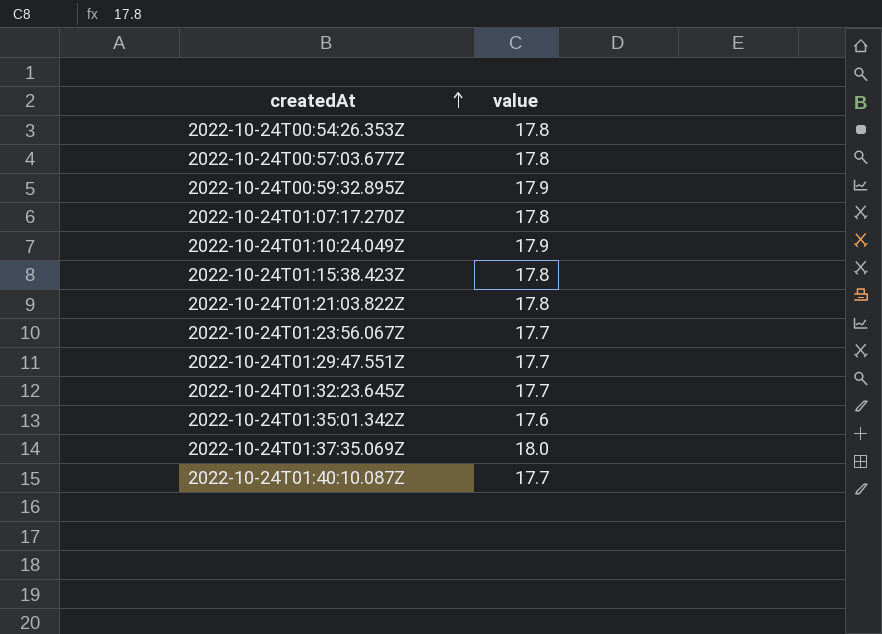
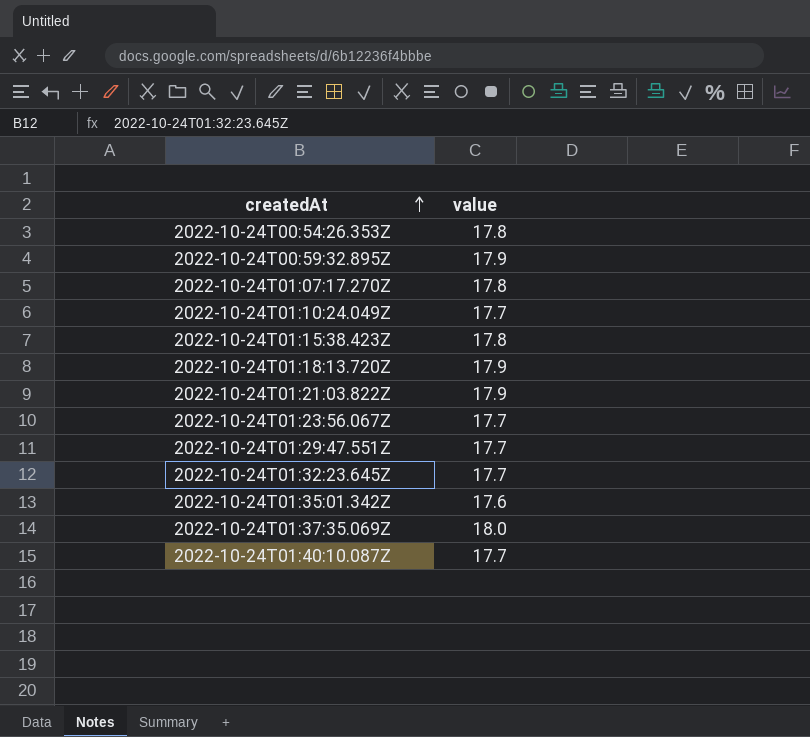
row 2022-10-24T00:57:03.677Z: 17.8 -> none
2022-10-24T01:10:24.049Z | value: 17.9 -> 17.7
row 2022-10-24T01:18:13.720Z: none -> 17.9
2022-10-24T01:21:03.822Z | value: 17.8 -> 17.9

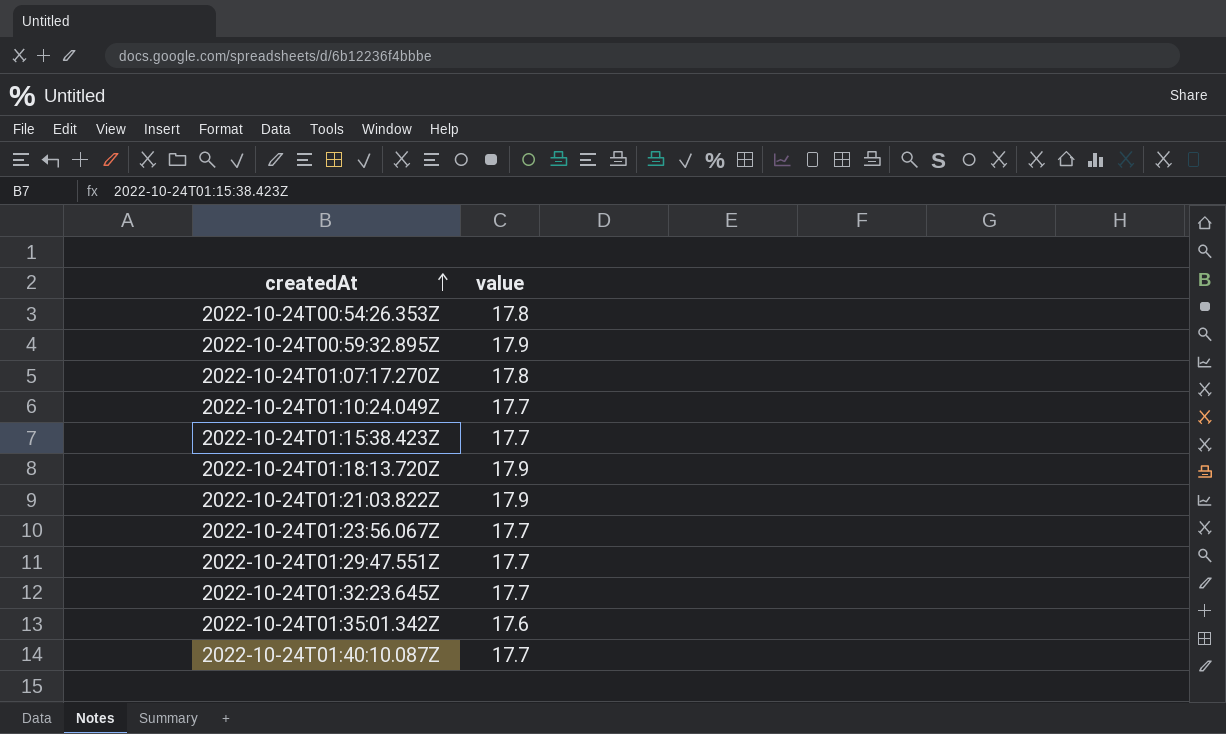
row 2022-10-24T01:37:35.069Z: 18.0 -> none
2022-10-24T01:15:38.423Z | value: 17.8 -> 17.7

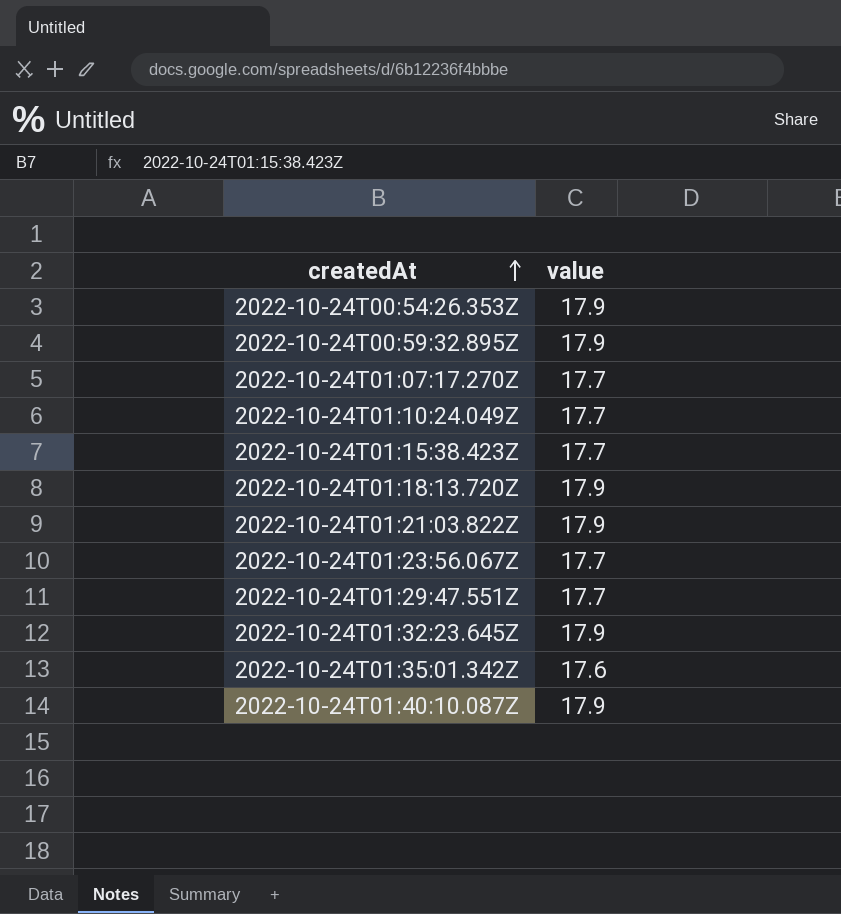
2022-10-24T00:54:26.353Z | value: 17.8 -> 17.9
2022-10-24T01:07:17.270Z | value: 17.8 -> 17.7
2022-10-24T01:32:23.645Z | value: 17.7 -> 17.9
2022-10-24T01:40:10.087Z | value: 17.7 -> 17.9

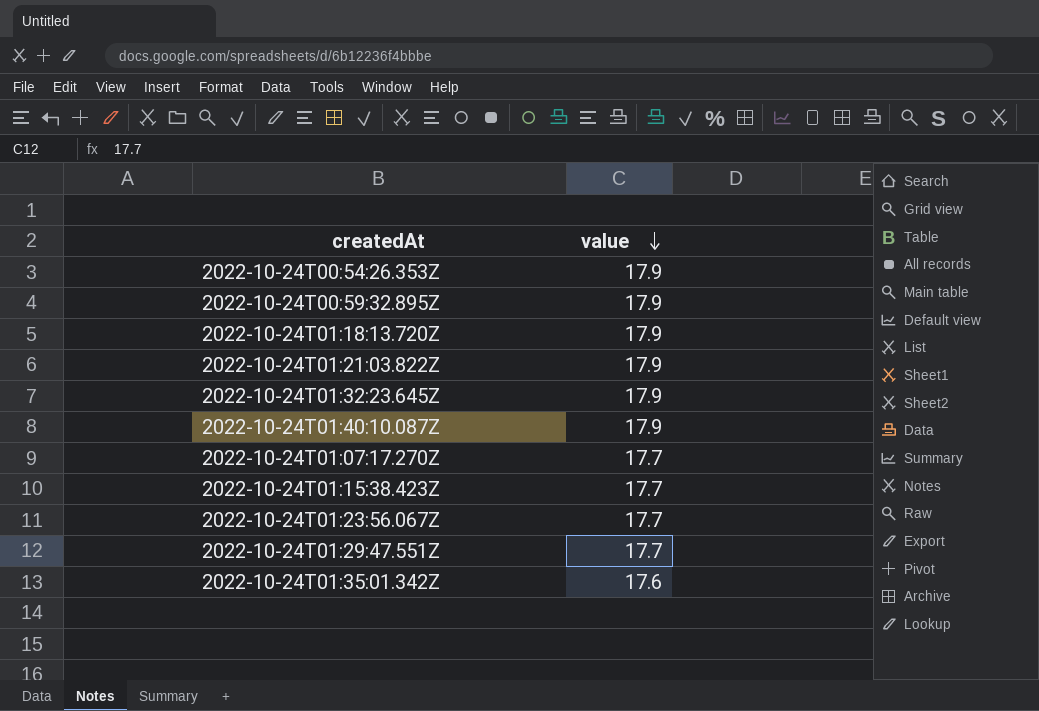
row order: createdAt ascending -> value descending
row 2022-10-24T01:10:24.049Z: 17.7 -> none

